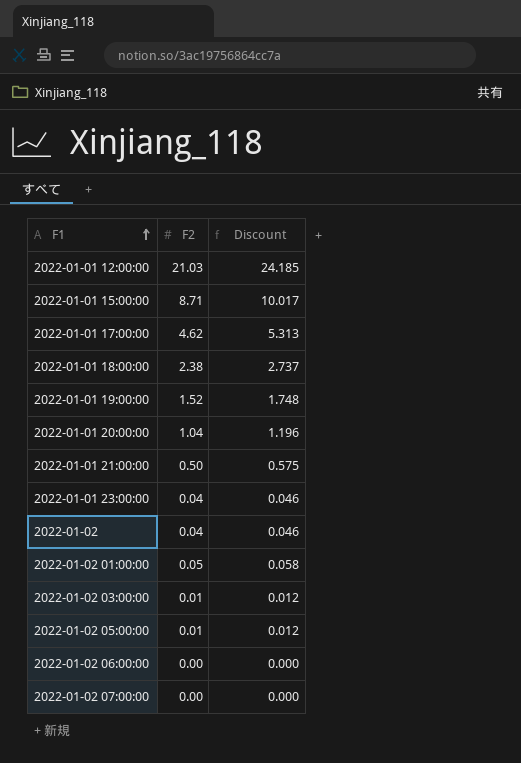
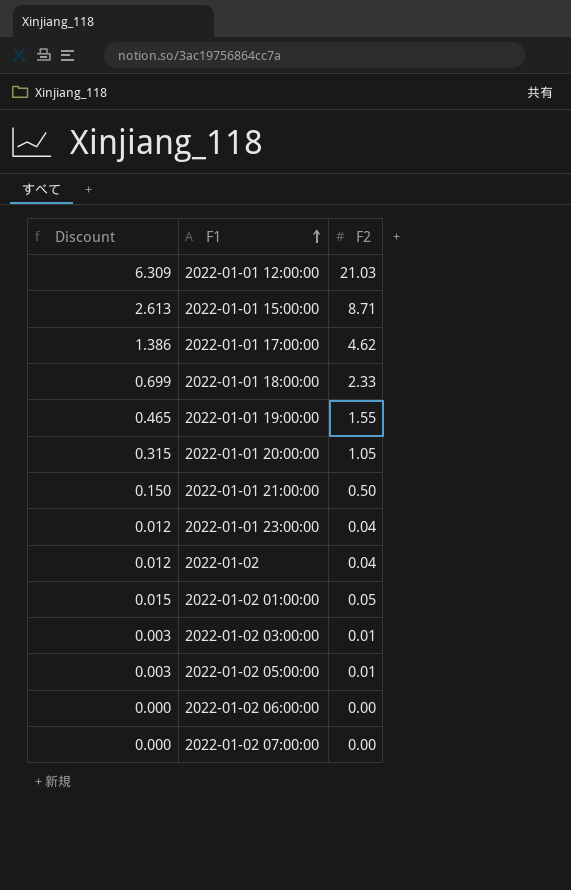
column Discount | formula: [F2] * 1.15 -> [F2] * 0.3
column Discount | position: 3 -> 1
2022-01-01 18:00:00 | F2: 2.38 -> 2.33
2022-01-01 19:00:00 | F2: 1.52 -> 1.55
2022-01-01 20:00:00 | F2: 1.04 -> 1.05

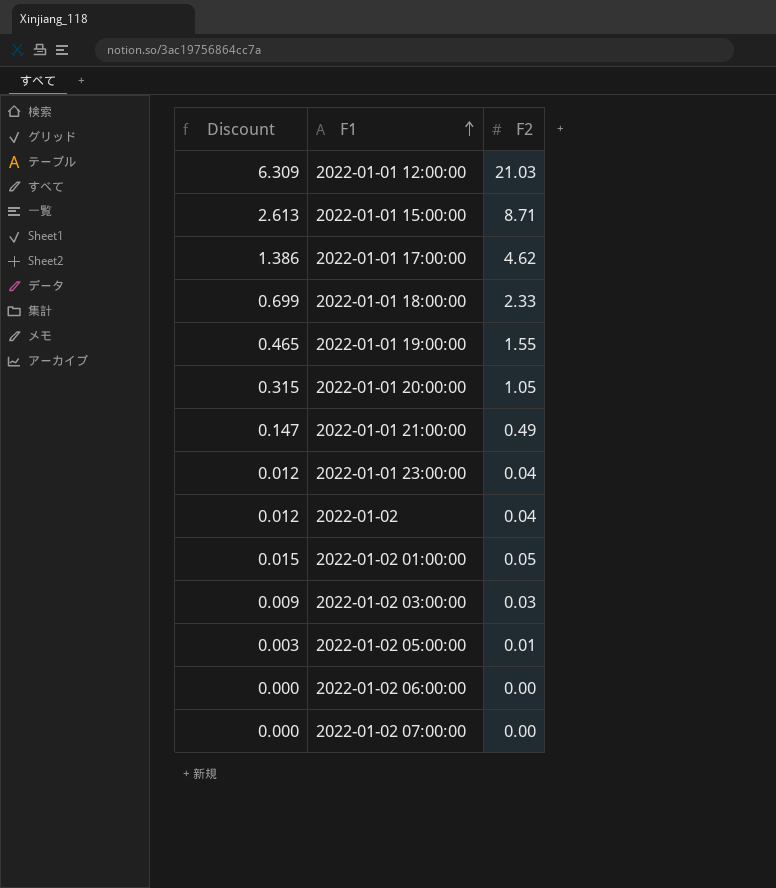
2022-01-01 21:00:00 | Discount: 0.150 -> 0.147
2022-01-01 21:00:00 | F2: 0.50 -> 0.49
2022-01-02 03:00:00 | Discount: 0.003 -> 0.009
2022-01-02 03:00:00 | F2: 0.01 -> 0.03

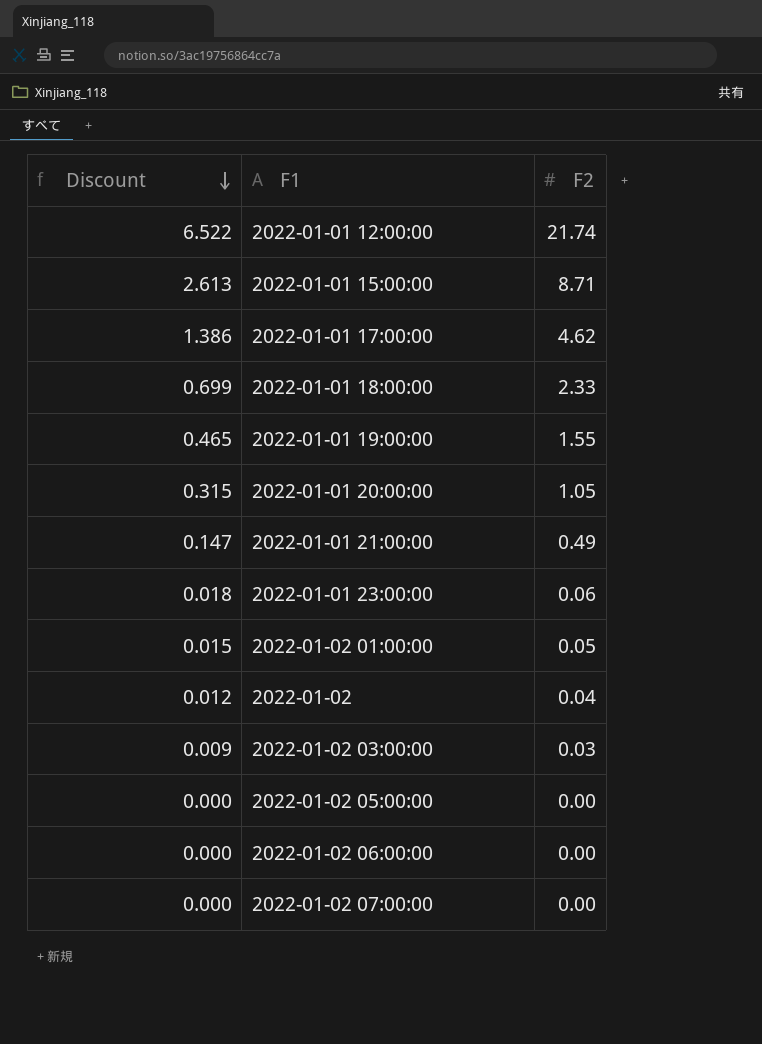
row order: F1 ascending -> Discount descending
2022-01-01 12:00:00 | Discount: 6.309 -> 6.522
2022-01-01 12:00:00 | F2: 21.03 -> 21.74
2022-01-01 23:00:00 | Discount: 0.012 -> 0.018
2022-01-01 23:00:00 | F2: 0.04 -> 0.06
2022-01-02 05:00:00 | Discount: 0.003 -> 0.000
2022-01-02 05:00:00 | F2: 0.01 -> 0.00

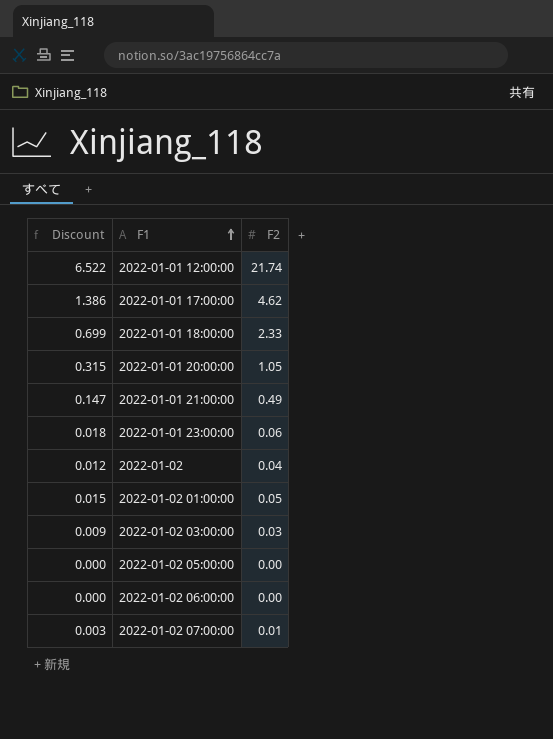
row order: Discount descending -> F1 ascending
row 2022-01-01 15:00:00: 2.613 | 8.71 -> none
row 2022-01-01 19:00:00: 0.465 | 1.55 -> none
2022-01-02 07:00:00 | Discount: 0.000 -> 0.003
2022-01-02 07:00:00 | F2: 0.00 -> 0.01

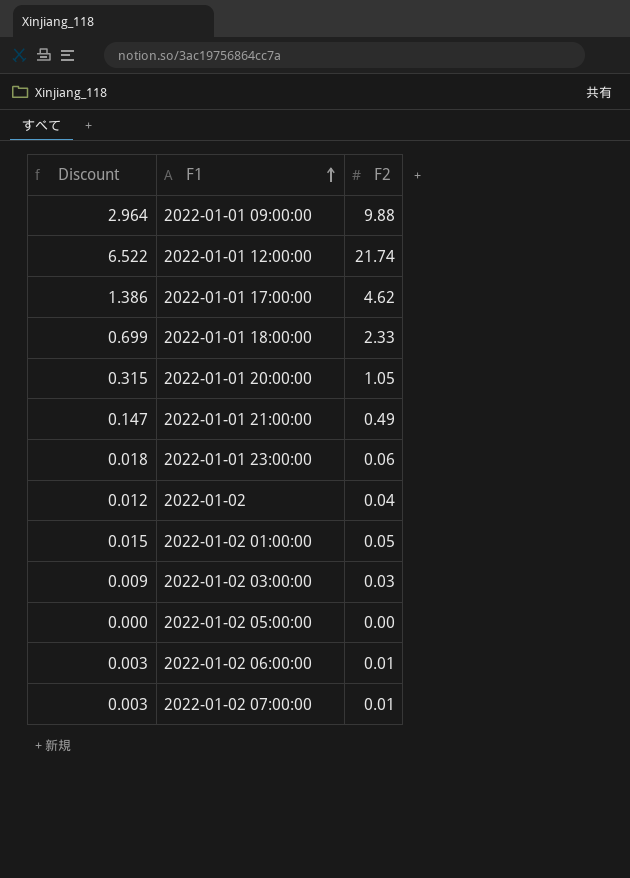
row 2022-01-01 09:00:00: none -> 2.964 | 9.88
2022-01-02 06:00:00 | Discount: 0.000 -> 0.003
2022-01-02 06:00:00 | F2: 0.00 -> 0.01

